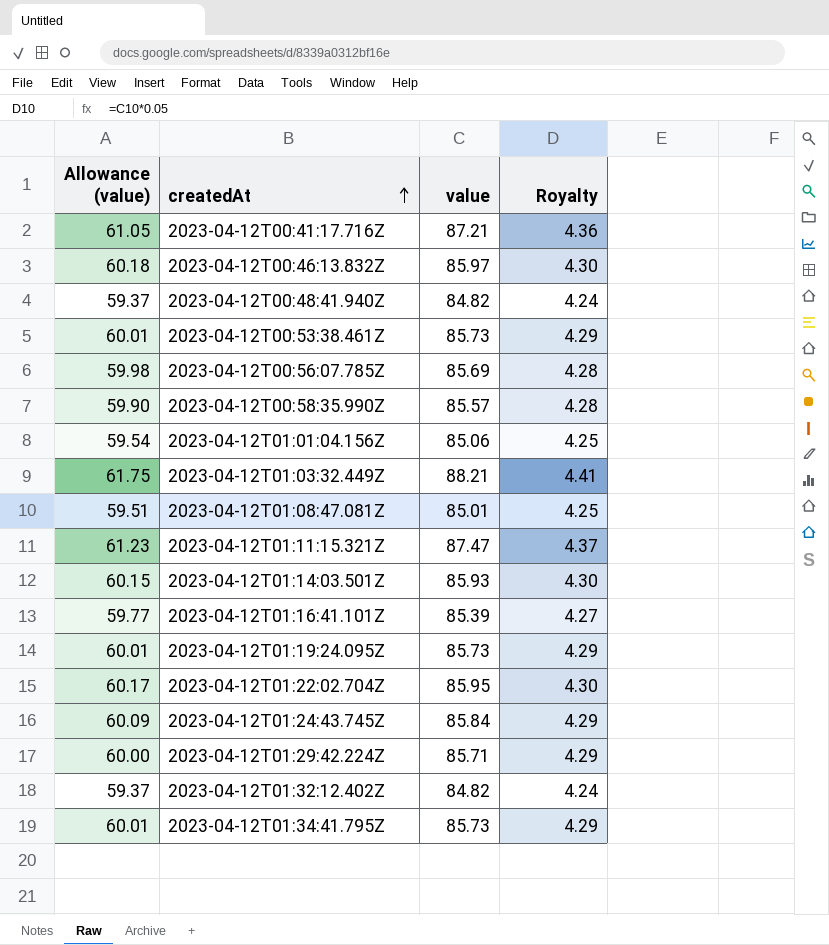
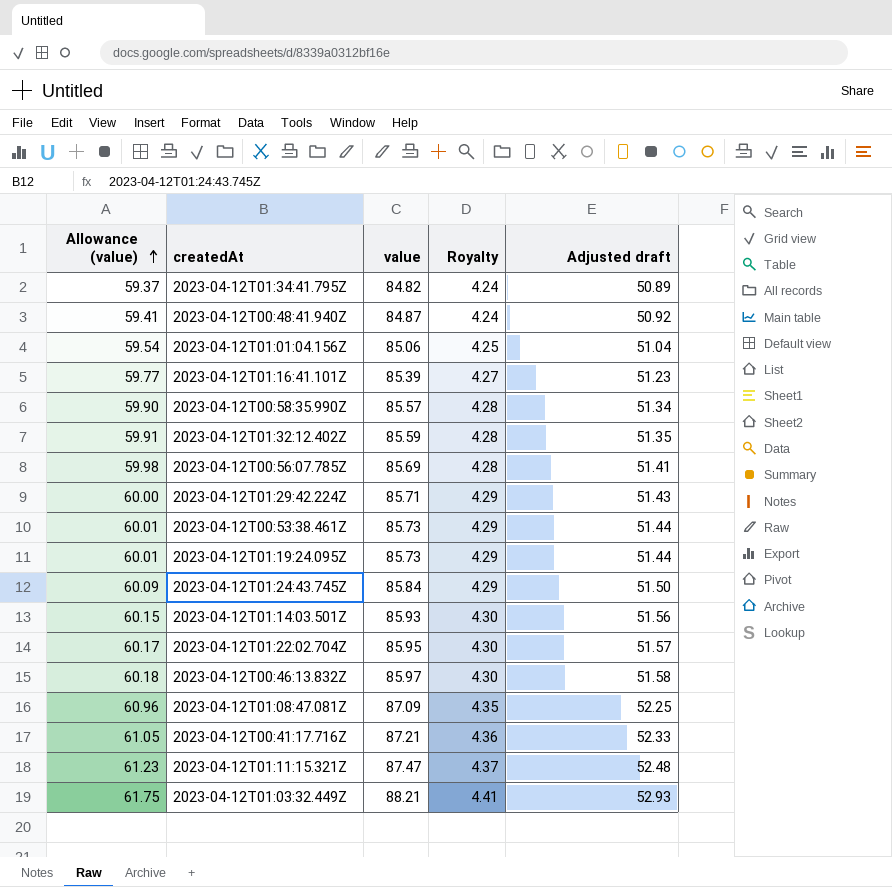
row order: createdAt ascending -> Allowance (value) ascending
column Adjusted draft | formula: none -> [value] * 0.6
2023-04-12T01:34:41.795Z | Allowance (value): 60.01 -> 59.37
2023-04-12T01:34:41.795Z | value: 85.73 -> 84.82
2023-04-12T01:34:41.795Z | Royalty: 4.29 -> 4.24
2023-04-12T00:48:41.940Z | Allowance (value): 59.37 -> 59.41
2023-04-12T00:48:41.940Z | value: 84.82 -> 84.87
2023-04-12T01:32:12.402Z | Allowance (value): 59.37 -> 59.91
2023-04-12T01:32:12.402Z | value: 84.82 -> 85.59
2023-04-12T01:32:12.402Z | Royalty: 4.24 -> 4.28
2023-04-12T01:08:47.081Z | Allowance (value): 59.51 -> 60.96
2023-04-12T01:08:47.081Z | value: 85.01 -> 87.09
2023-04-12T01:08:47.081Z | Royalty: 4.25 -> 4.35

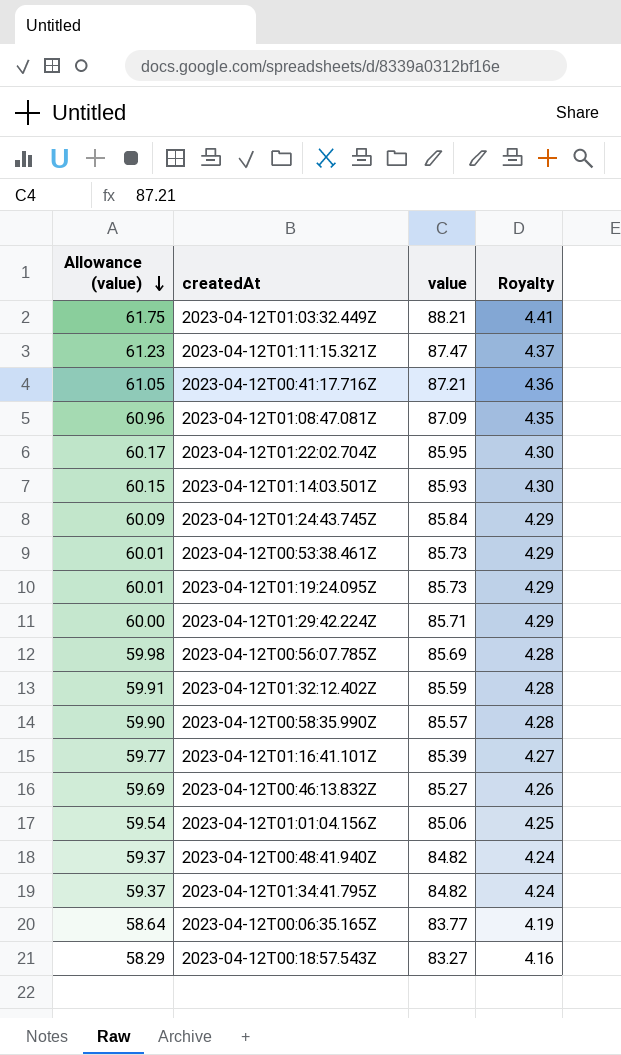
row order: Allowance (value) ascending -> Allowance (value) descending
column Adjusted draft | formula: [value] * 0.6 -> none
2023-04-12T00:46:13.832Z | Allowance (value): 60.18 -> 59.69
2023-04-12T00:46:13.832Z | value: 85.97 -> 85.27
2023-04-12T00:46:13.832Z | Royalty: 4.30 -> 4.26
2023-04-12T00:48:41.940Z | Allowance (value): 59.41 -> 59.37
2023-04-12T00:48:41.940Z | value: 84.87 -> 84.82
row 2023-04-12T00:06:35.165Z: none -> 58.64 | 83.77 | 4.19
row 2023-04-12T00:18:57.543Z: none -> 58.29 | 83.27 | 4.16

